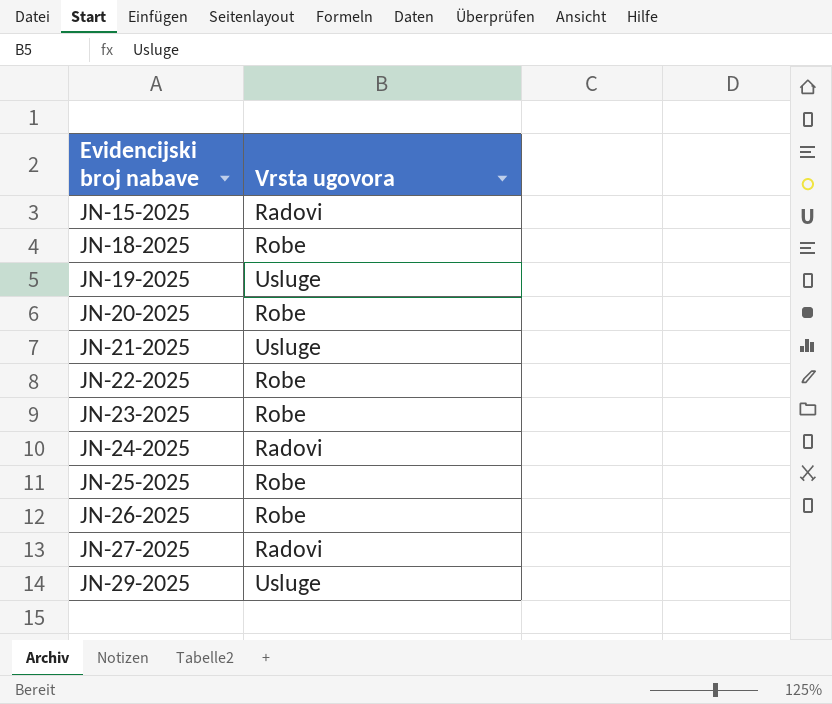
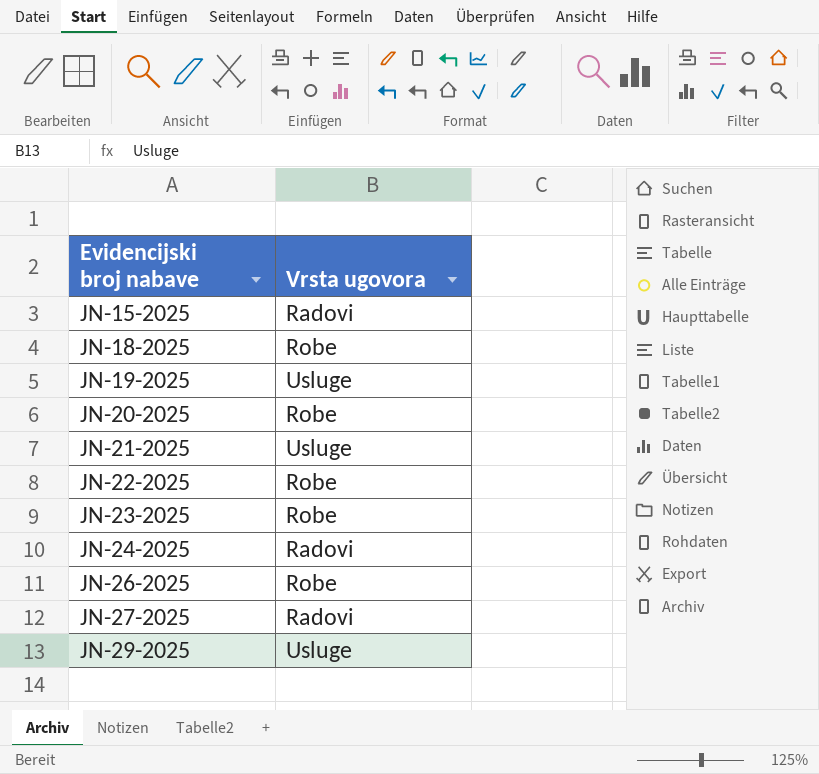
row JN-25-2025: Robe -> none

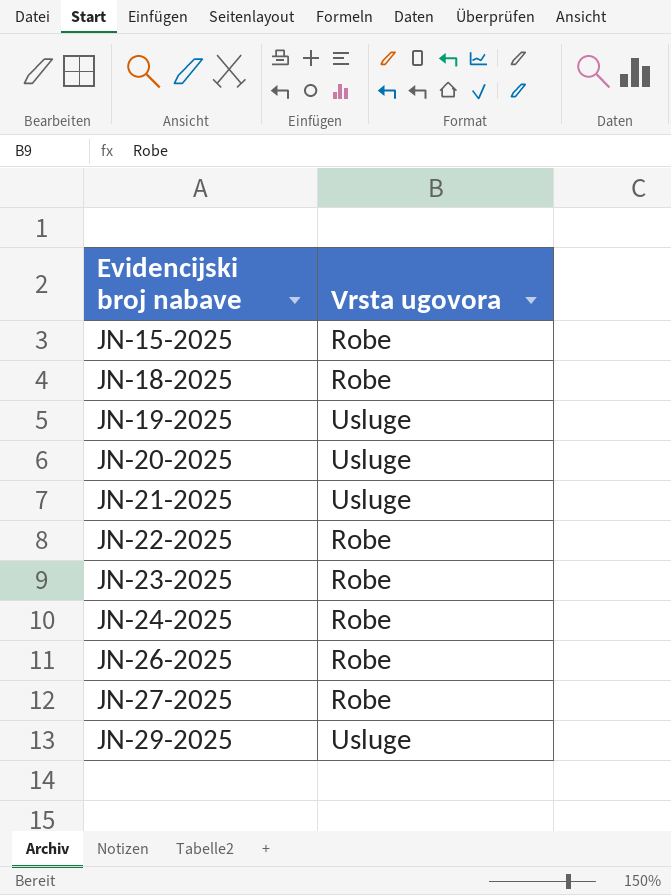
JN-15-2025 | Vrsta ugovora: Radovi -> Robe
JN-20-2025 | Vrsta ugovora: Robe -> Usluge
JN-24-2025 | Vrsta ugovora: Radovi -> Robe
JN-27-2025 | Vrsta ugovora: Radovi -> Robe

